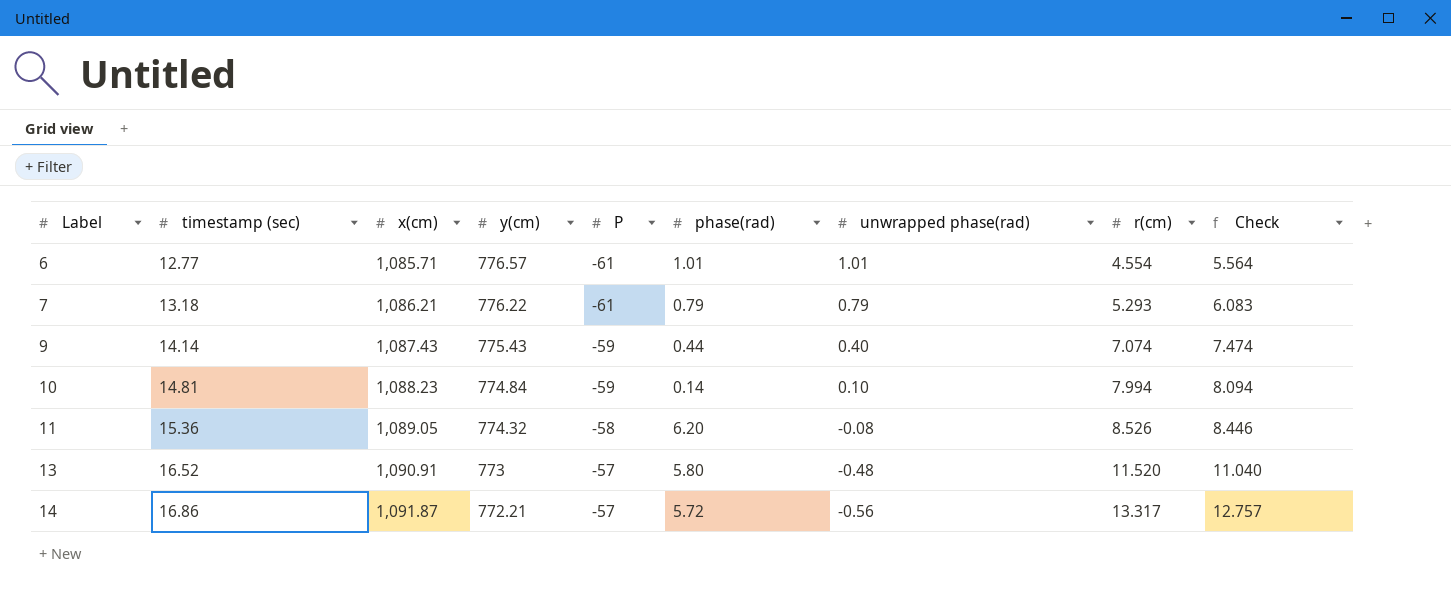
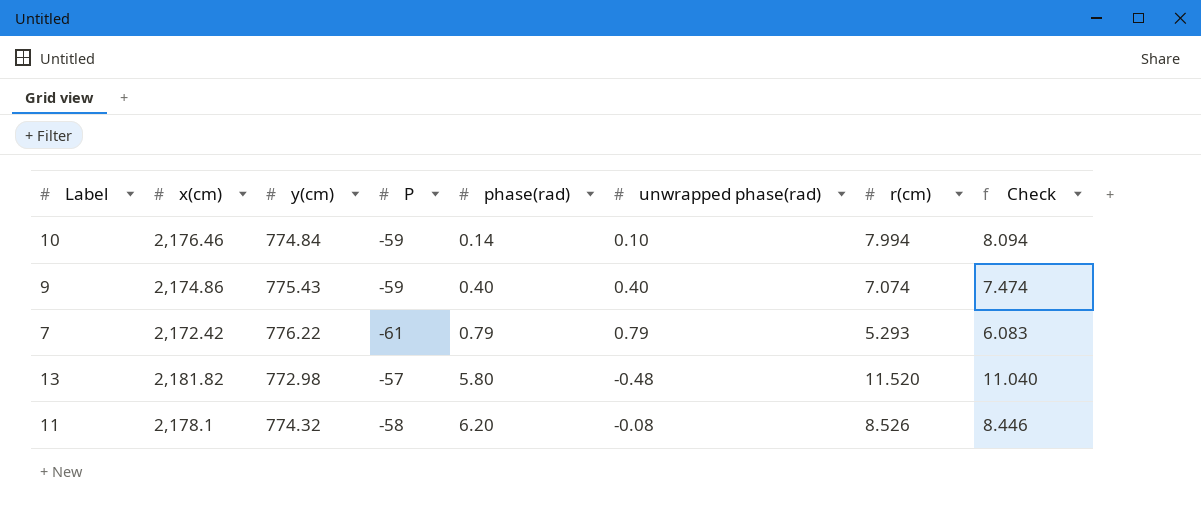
row order: Label ascending -> phase(rad) ascending
column timestamp (sec) | position: 2 -> none
row 6: 12.77 | 1,085.71 | 776.57 | -61 | 1.01 | 1.01 | 4.554 | 5.564 -> none
row 14: 16.86 | 1,091.87 | 772.21 | -57 | 5.72 | -0.56 | 13.317 | 12.757 -> none
10 | x(cm): 1,088.23 -> 2,176.46
9 | x(cm): 1,087.43 -> 2,174.86
9 | phase(rad): 0.44 -> 0.40
7 | x(cm): 1,086.21 -> 2,172.42
13 | x(cm): 1,090.91 -> 2,181.82
13 | y(cm): 773 -> 772.98
11 | x(cm): 1,089.05 -> 2,178.1

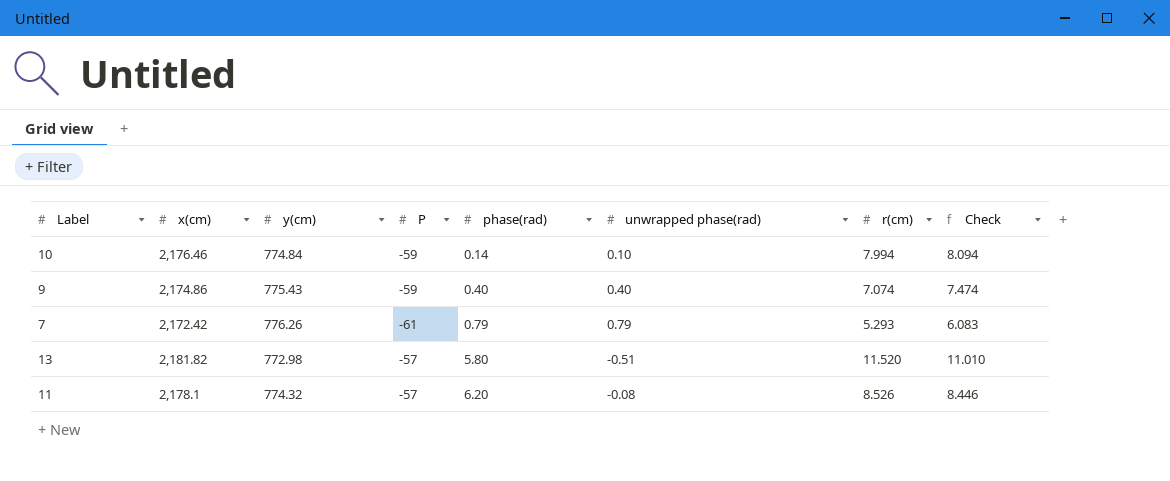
7 | y(cm): 776.22 -> 776.26
13 | unwrapped phase(rad): -0.48 -> -0.51
13 | Check: 11.040 -> 11.010
11 | P: -58 -> -57

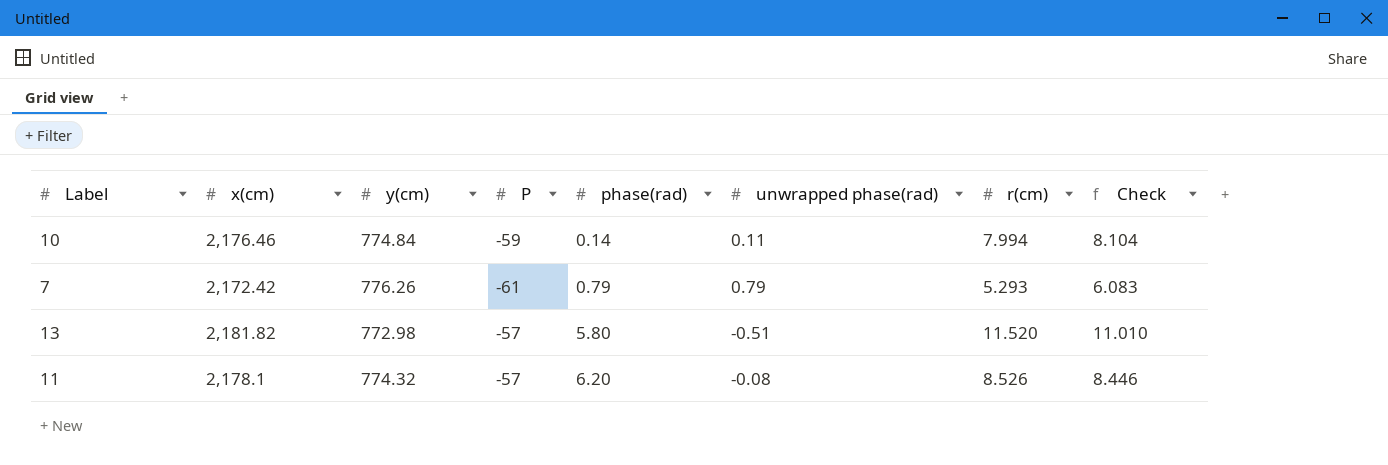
row 9: 2,174.86 | 775.43 | -59 | 0.40 | 0.40 | 7.074 | 7.474 -> none
10 | unwrapped phase(rad): 0.10 -> 0.11
10 | Check: 8.094 -> 8.104

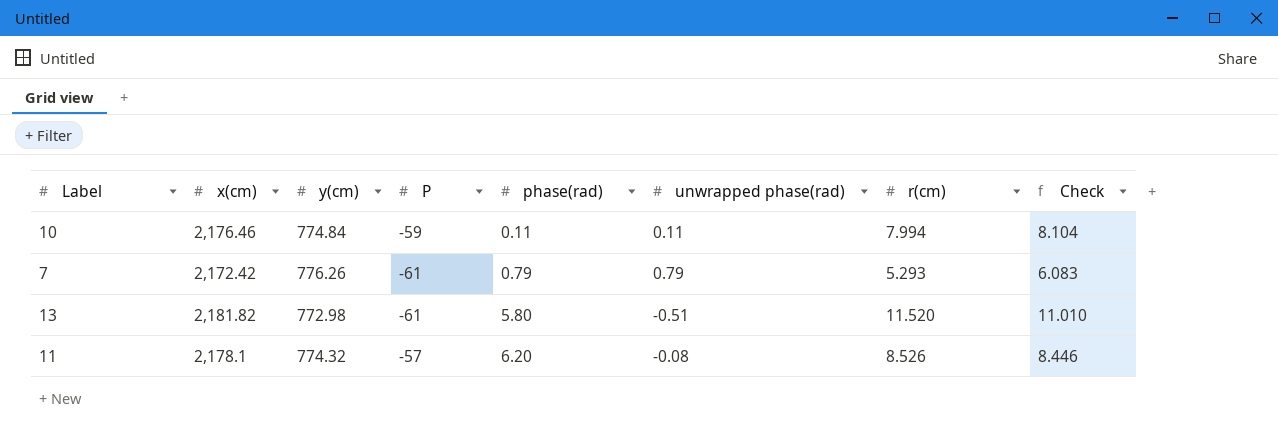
10 | phase(rad): 0.14 -> 0.11
13 | P: -57 -> -61

